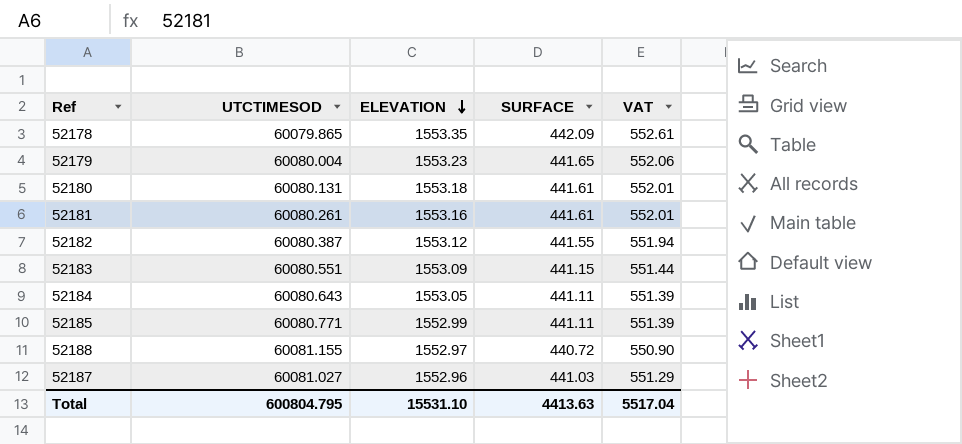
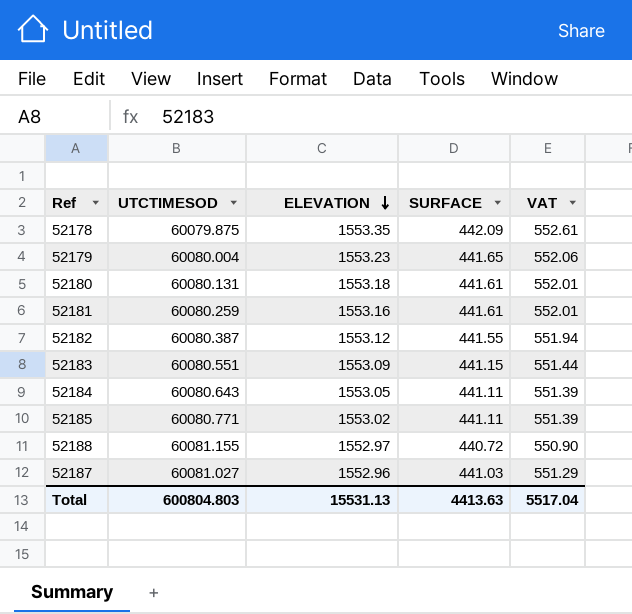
52178 | UTCTIMESOD: 60079.865 -> 60079.875
52181 | UTCTIMESOD: 60080.261 -> 60080.259
52185 | ELEVATION: 1552.99 -> 1553.02
Total | UTCTIMESOD: 600804.795 -> 600804.803
Total | ELEVATION: 15531.10 -> 15531.13

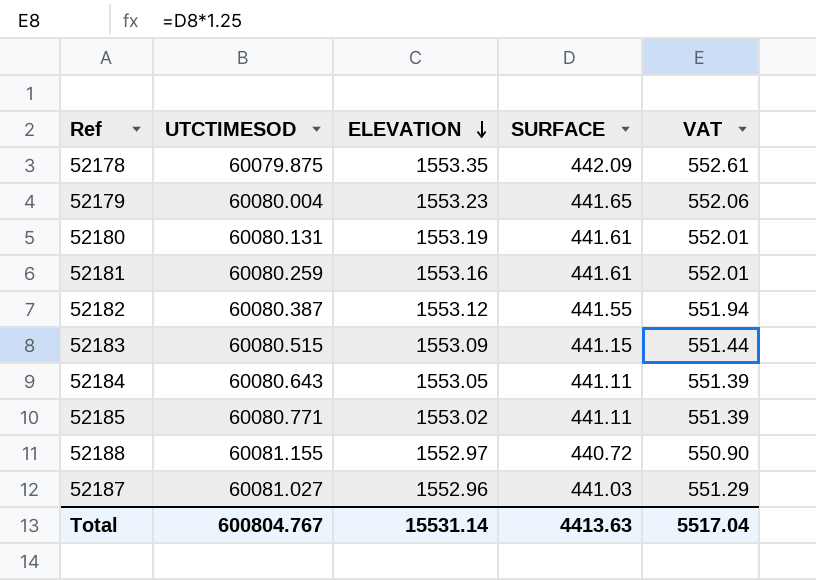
52180 | ELEVATION: 1553.18 -> 1553.19
52183 | UTCTIMESOD: 60080.551 -> 60080.515
Total | UTCTIMESOD: 600804.803 -> 600804.767
Total | ELEVATION: 15531.13 -> 15531.14

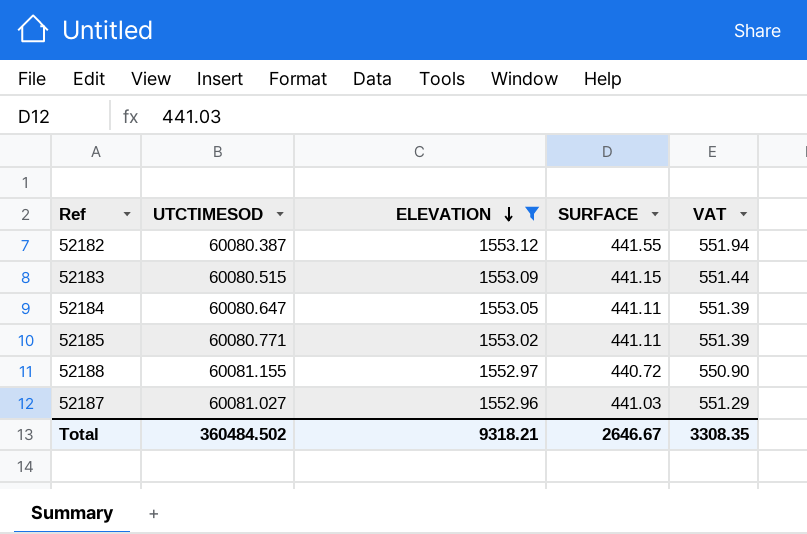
filter: none -> ELEVATION <= 1553.12
52184 | UTCTIMESOD: 60080.643 -> 60080.647
Total | UTCTIMESOD: 600804.767 -> 360484.502
Total | ELEVATION: 15531.14 -> 9318.21
Total | SURFACE: 4413.63 -> 2646.67
Total | VAT: 5517.04 -> 3308.35

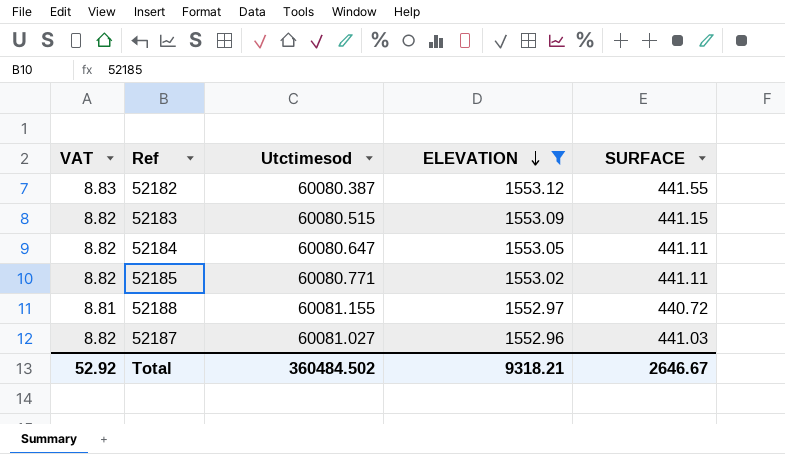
column VAT | formula: [SURFACE] * 1.25 -> [SURFACE] * 0.02
column VAT | position: 5 -> 1
column name: UTCTIMESOD -> Utctimesod
Total | VAT: 3308.35 -> 52.92

